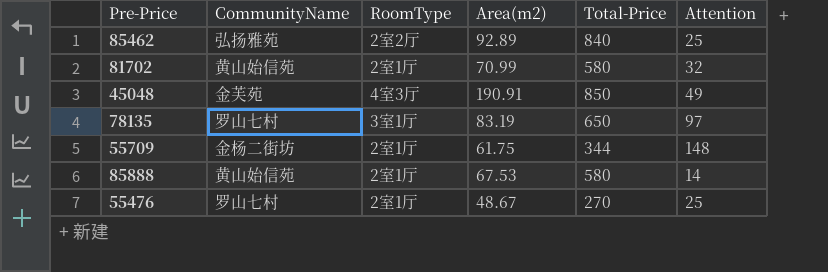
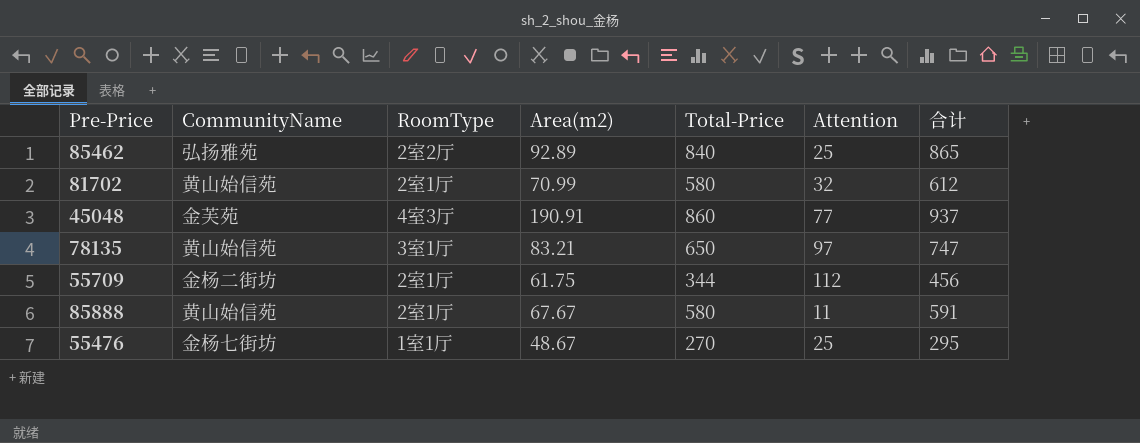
column 合计 | formula: none -> [Total-Price] + [Attention]
45048 | Total-Price: 850 -> 860
45048 | Attention: 49 -> 77
78135 | CommunityName: 罗山七村 -> 黄山始信苑
78135 | Area(m2): 83.19 -> 83.21
55709 | Attention: 148 -> 112
85888 | Area(m2): 67.53 -> 67.67
85888 | Attention: 14 -> 11
55476 | CommunityName: 罗山七村 -> 金杨七街坊
55476 | RoomType: 2室1厅 -> 1室1厅

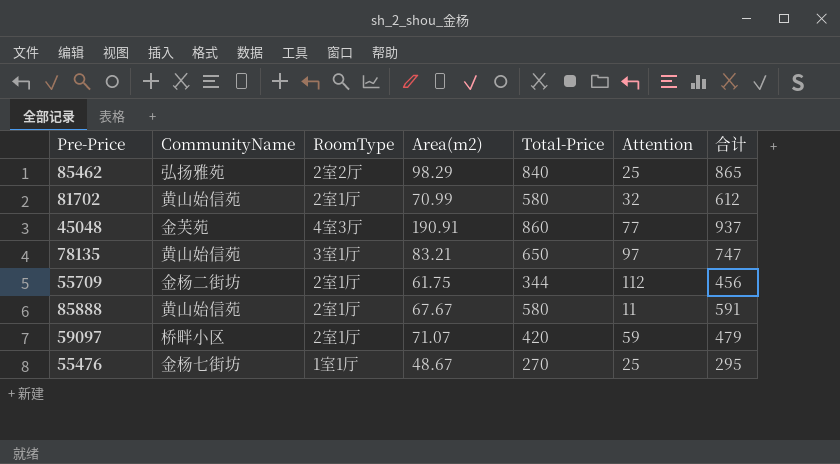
85462 | Area(m2): 92.89 -> 98.29
row 59097: none -> 桥畔小区 | 2室1厅 | 71.07 | 420 | 59 | 479

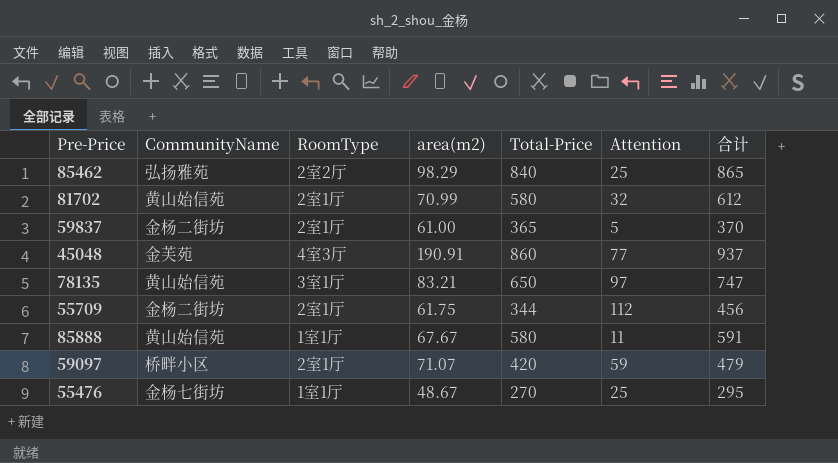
column name: Area(m2) -> area(m2)
row 59837: none -> 金杨二街坊 | 2室1厅 | 61.00 | 365 | 5 | 370
85888 | RoomType: 2室1厅 -> 1室1厅

